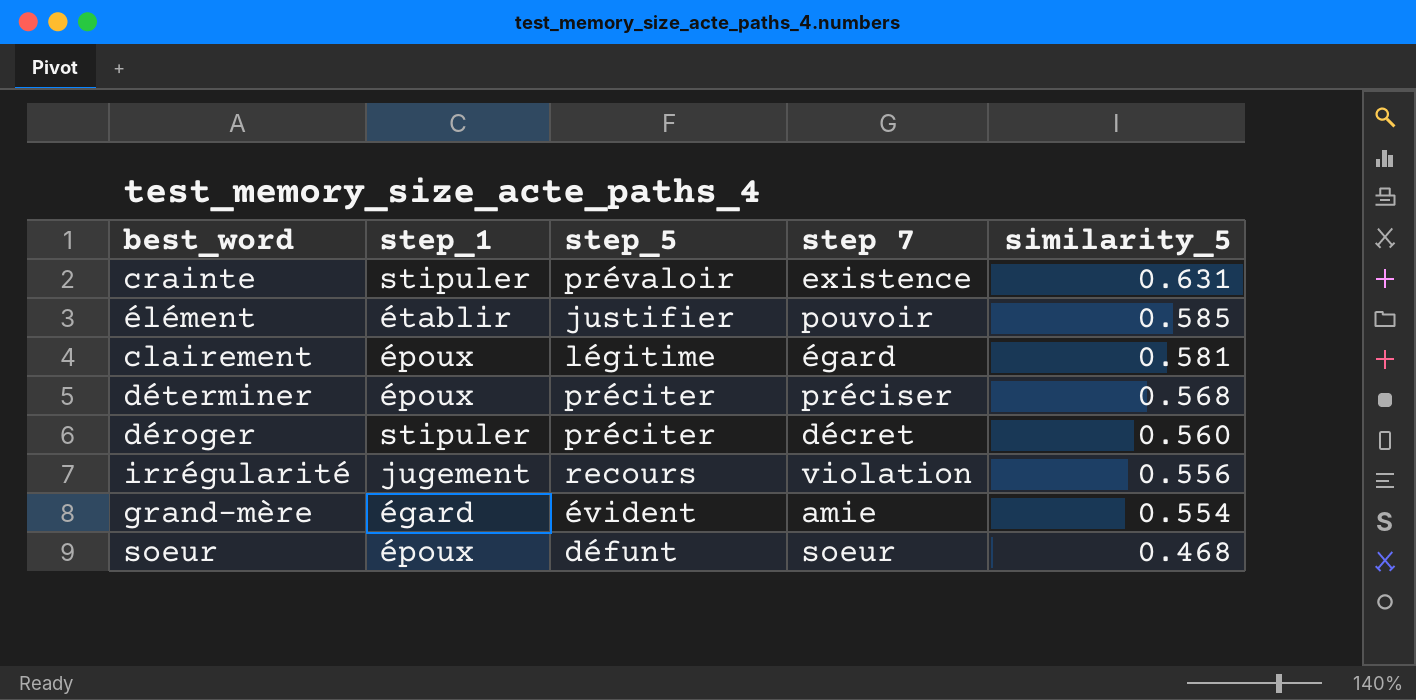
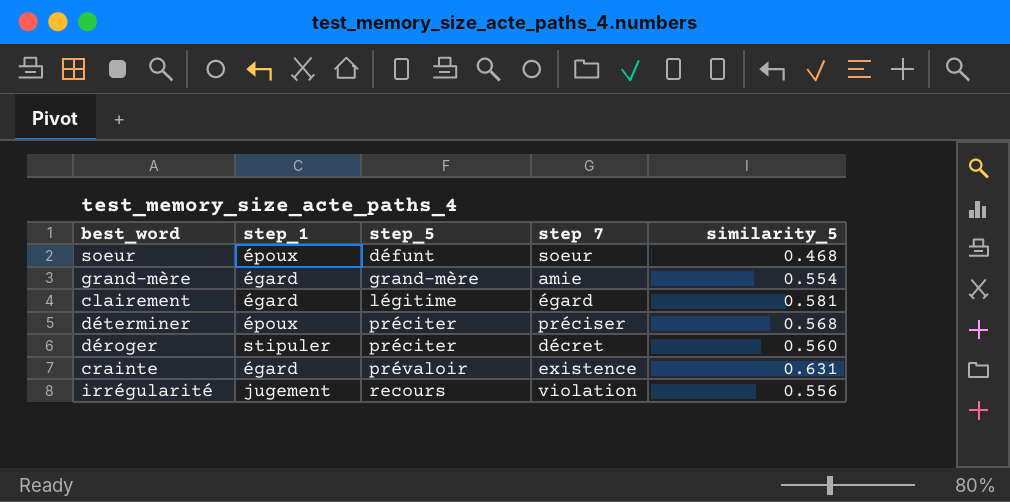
row order: similarity_5 descending -> step_5 ascending
row élément: établir | justifier | pouvoir | 0.585 -> none
grand-mère | step_5: évident -> grand-mère
clairement | step_1: époux -> égard
crainte | step_1: stipuler -> égard

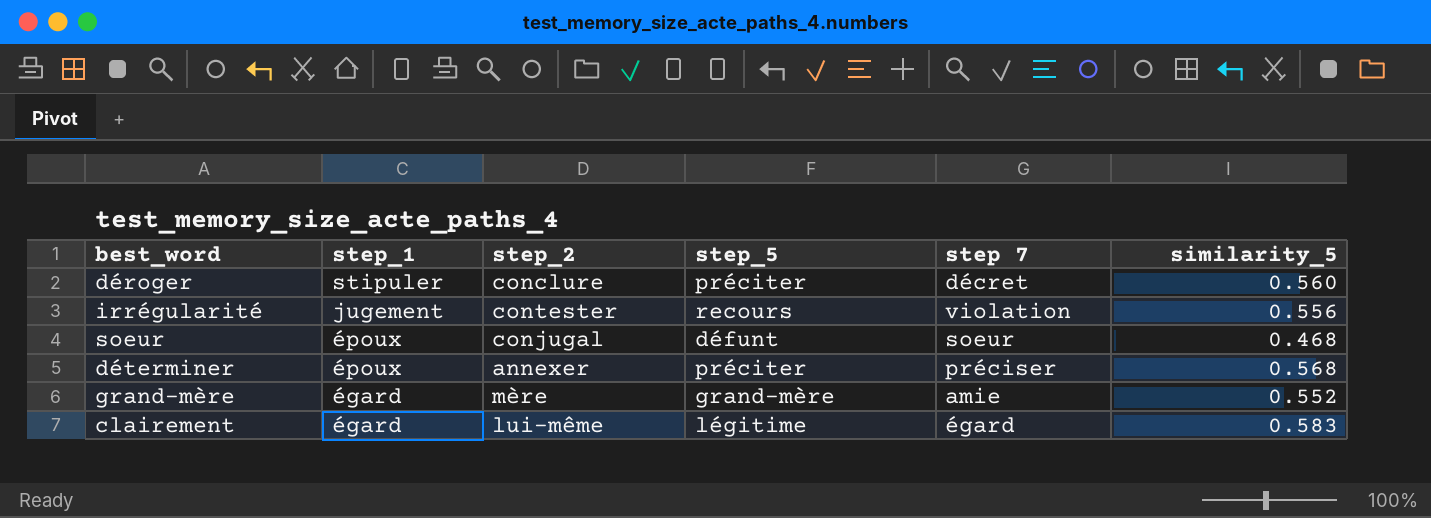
row order: step_5 ascending -> step_1 descending
column step_2 | position: none -> 3
row crainte: égard | prévaloir | existence | 0.631 -> none
grand-mère | similarity_5: 0.554 -> 0.552
clairement | similarity_5: 0.581 -> 0.583

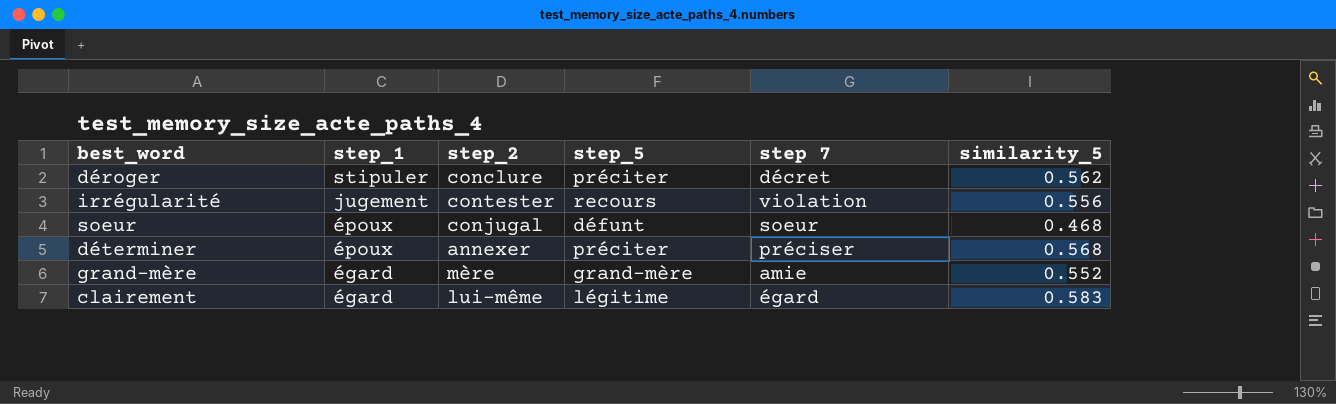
déroger | similarity_5: 0.560 -> 0.562

